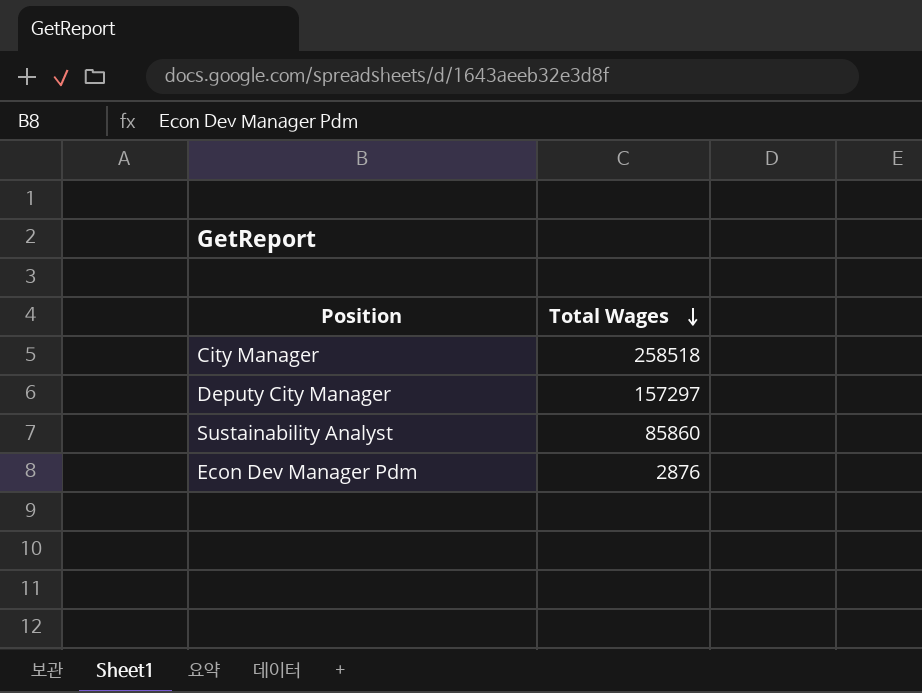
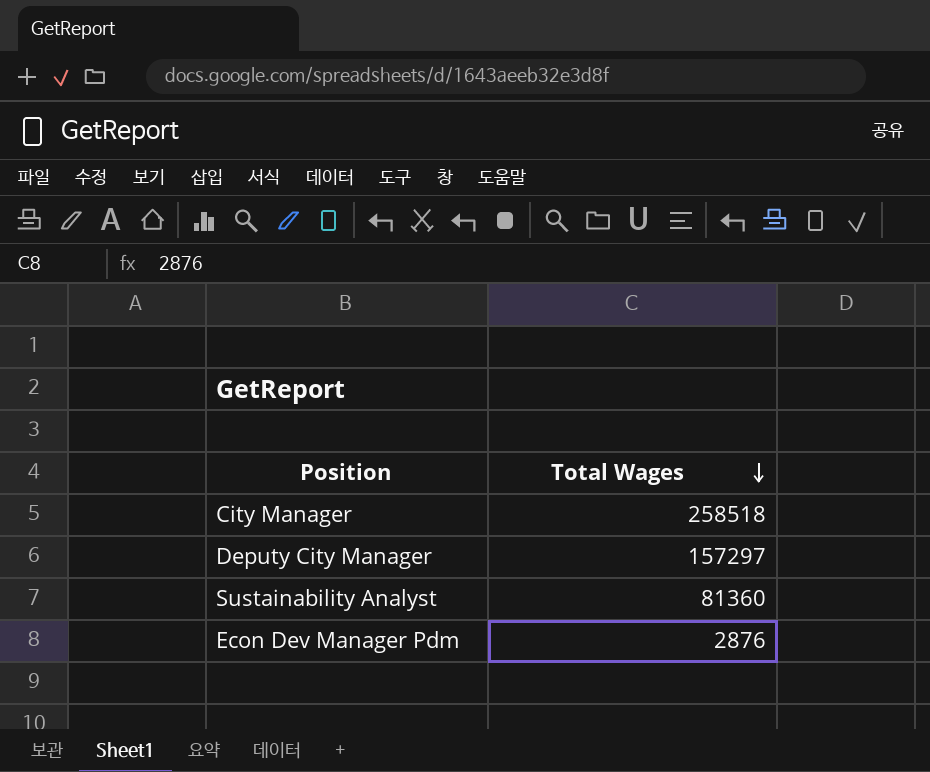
Sustainability Analyst | Total Wages: 85860 -> 81360

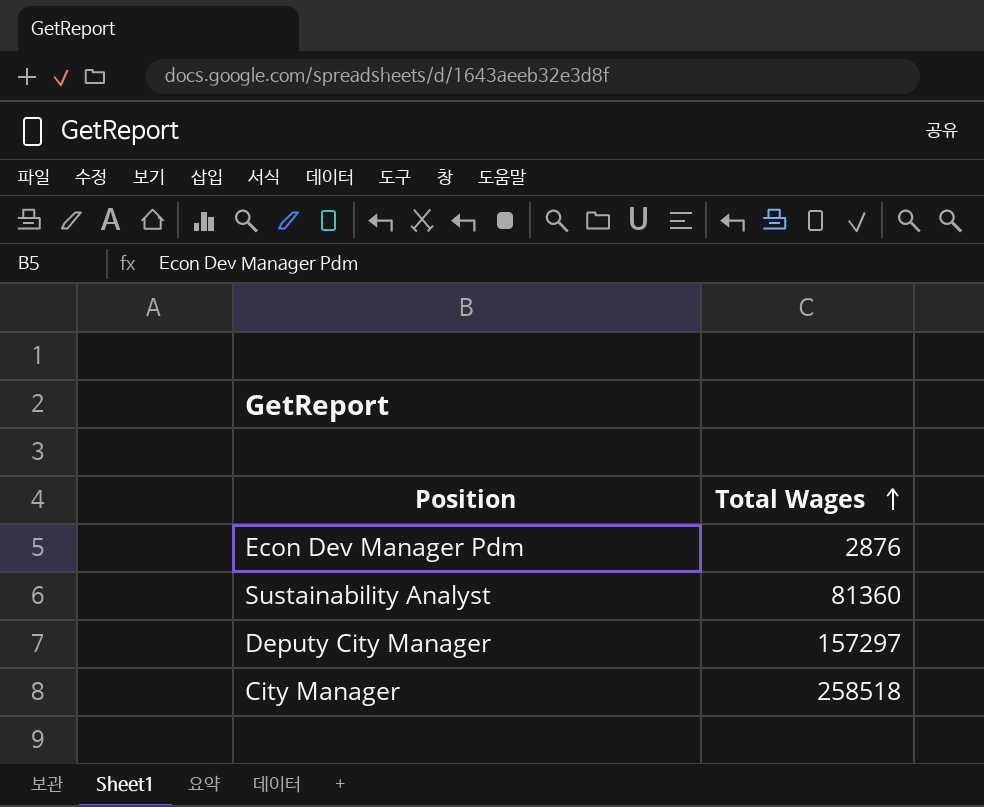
row order: Total Wages descending -> Total Wages ascending

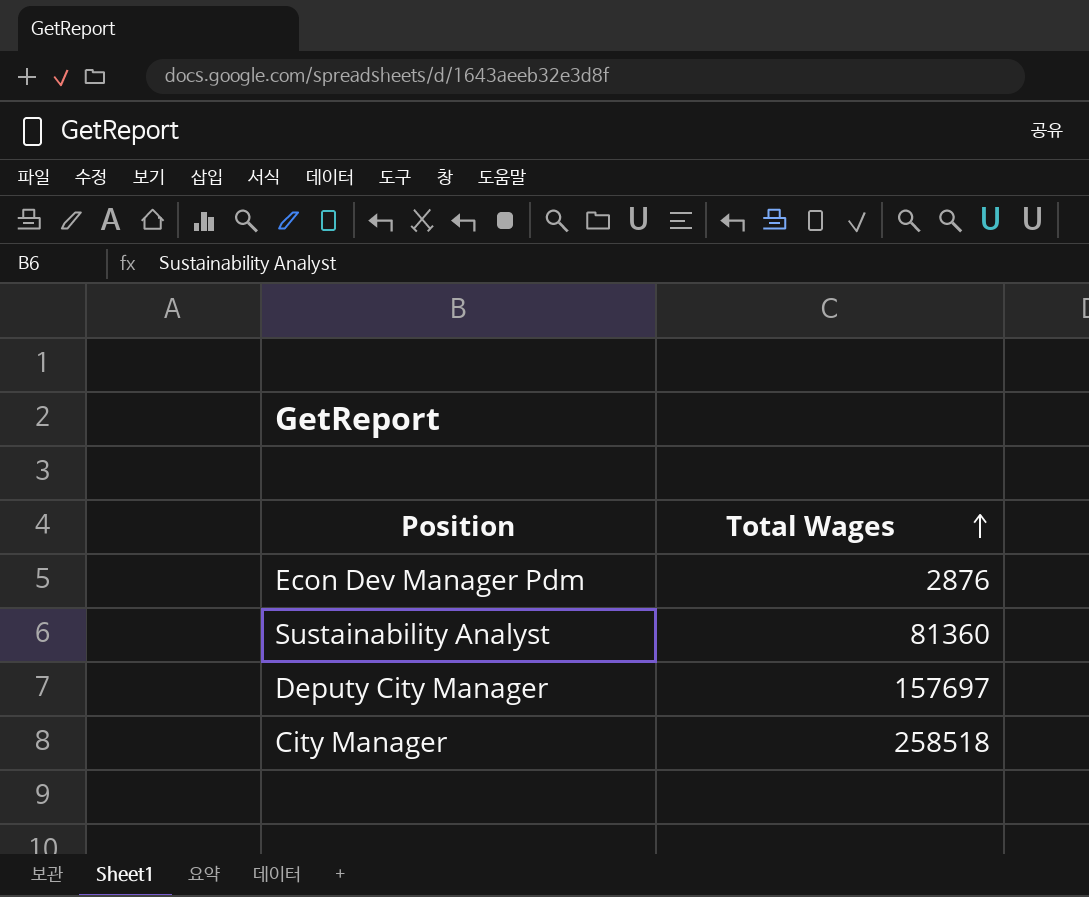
Deputy City Manager | Total Wages: 157297 -> 157697

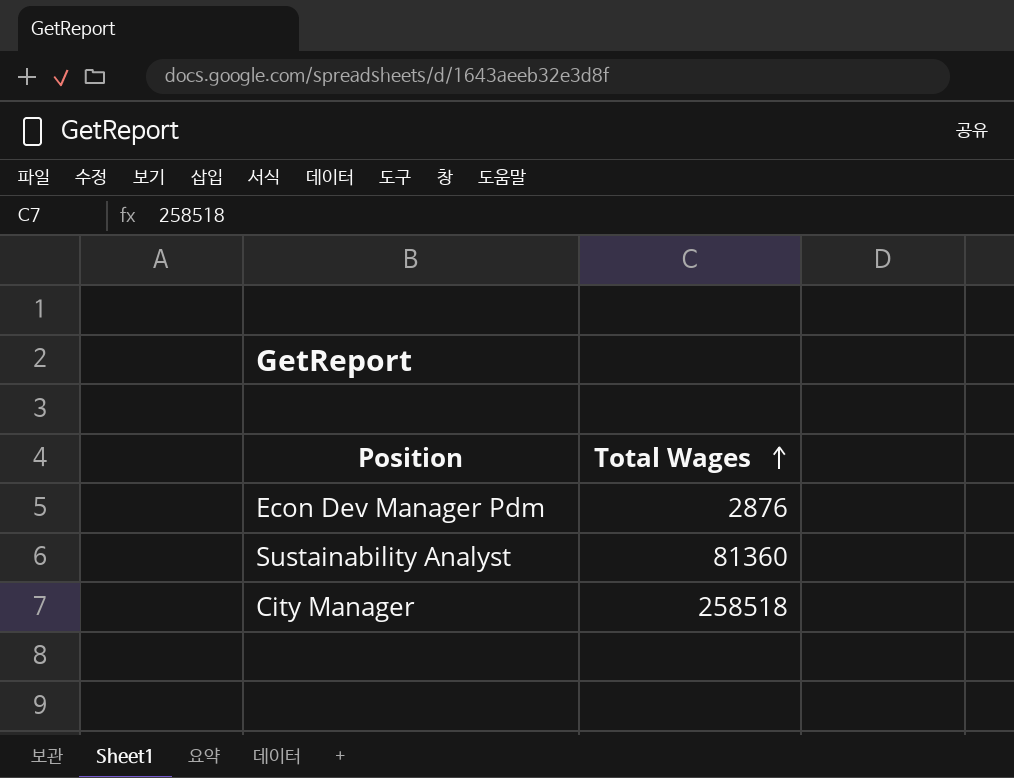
row Deputy City Manager: 157697 -> none

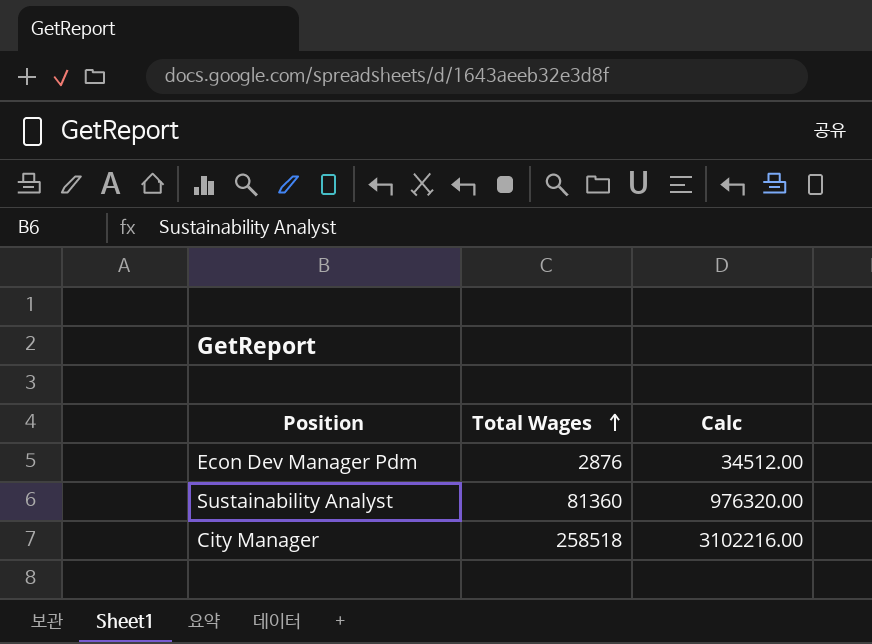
column Calc | formula: none -> [Total Wages] * 12

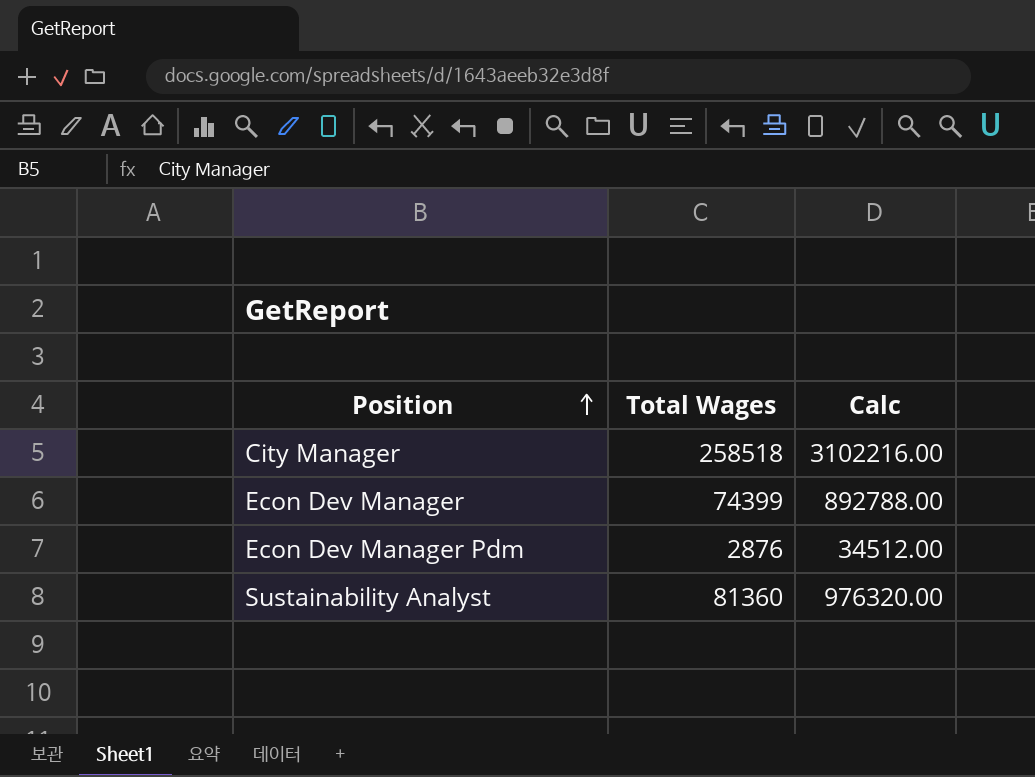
row order: Total Wages ascending -> Position ascending
row Econ Dev Manager: none -> 74399 | 892788.00

